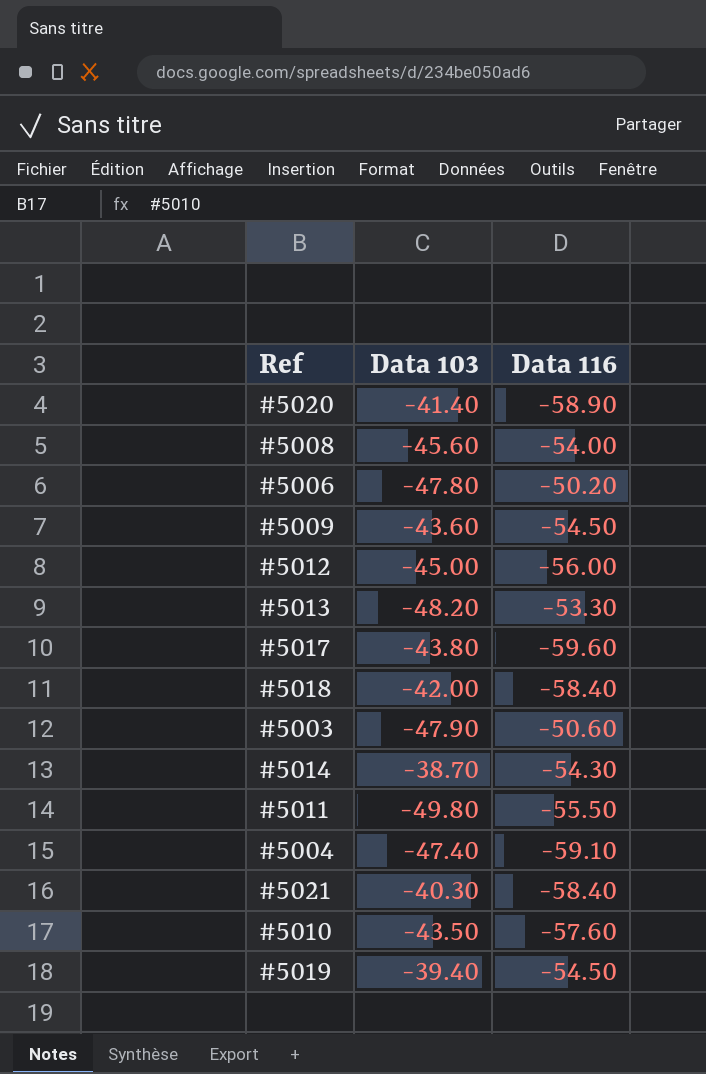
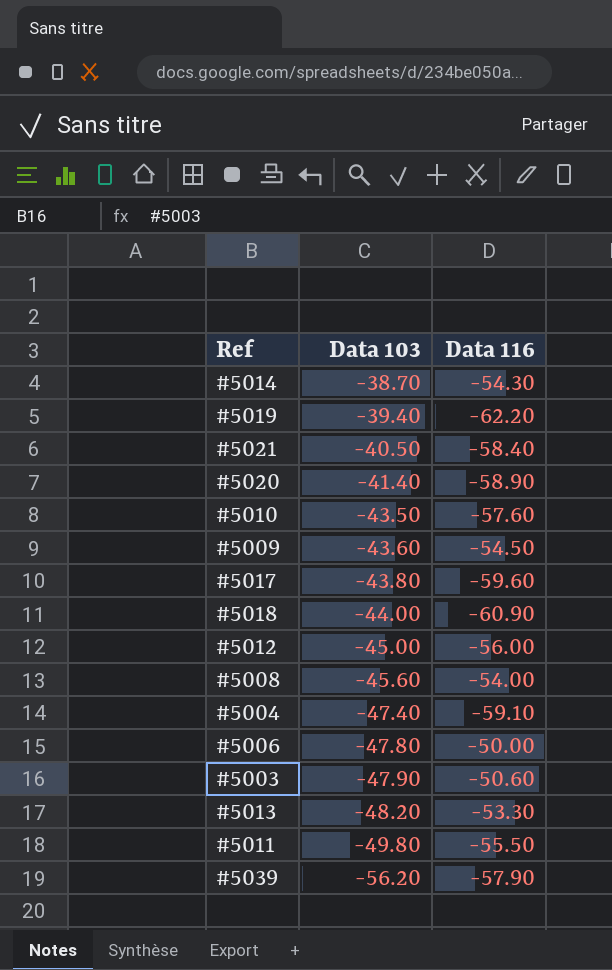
row order: none -> Data 103 descending
#5019 | Data 116: -54.50 -> -62.20
#5021 | Data 103: -40.30 -> -40.50
#5018 | Data 103: -42.00 -> -44.00
#5018 | Data 116: -58.40 -> -60.90
#5006 | Data 116: -50.20 -> -50.00
row #5039: none -> -56.20 | -57.90

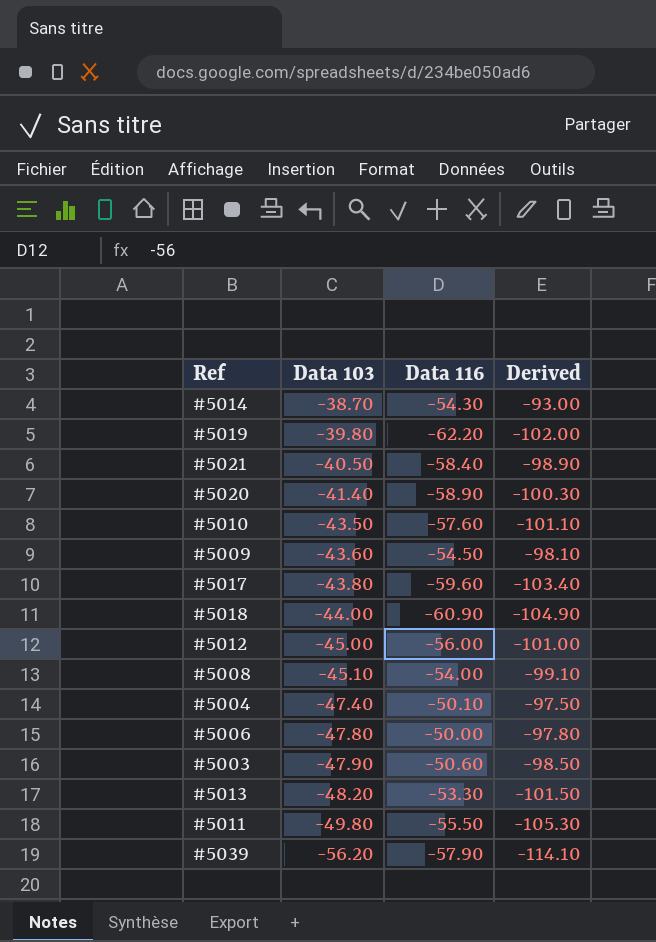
column Derived | formula: none -> [Data 103] + [Data 116]
#5019 | Data 103: -39.40 -> -39.80
#5008 | Data 103: -45.60 -> -45.10
#5004 | Data 116: -59.10 -> -50.10

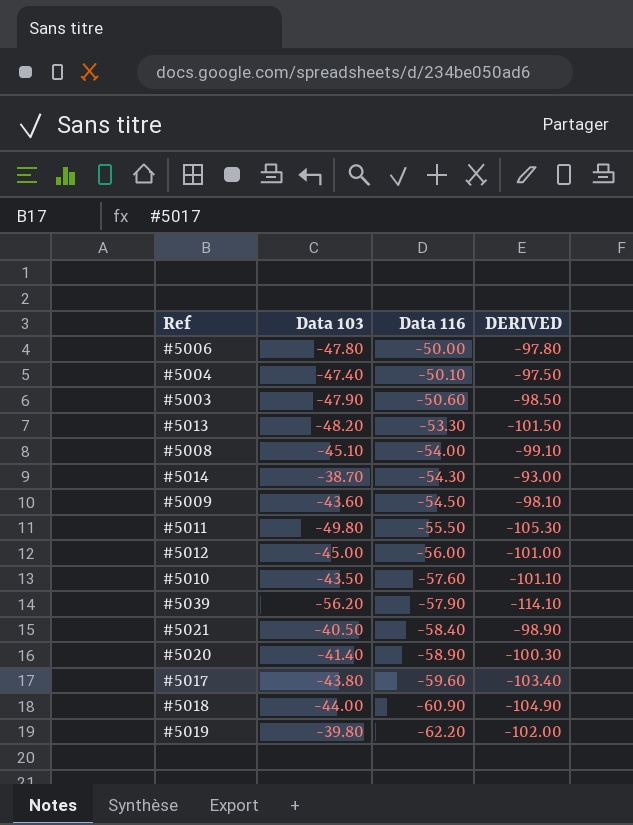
row order: Data 103 descending -> Data 116 descending
column name: Derived -> DERIVED

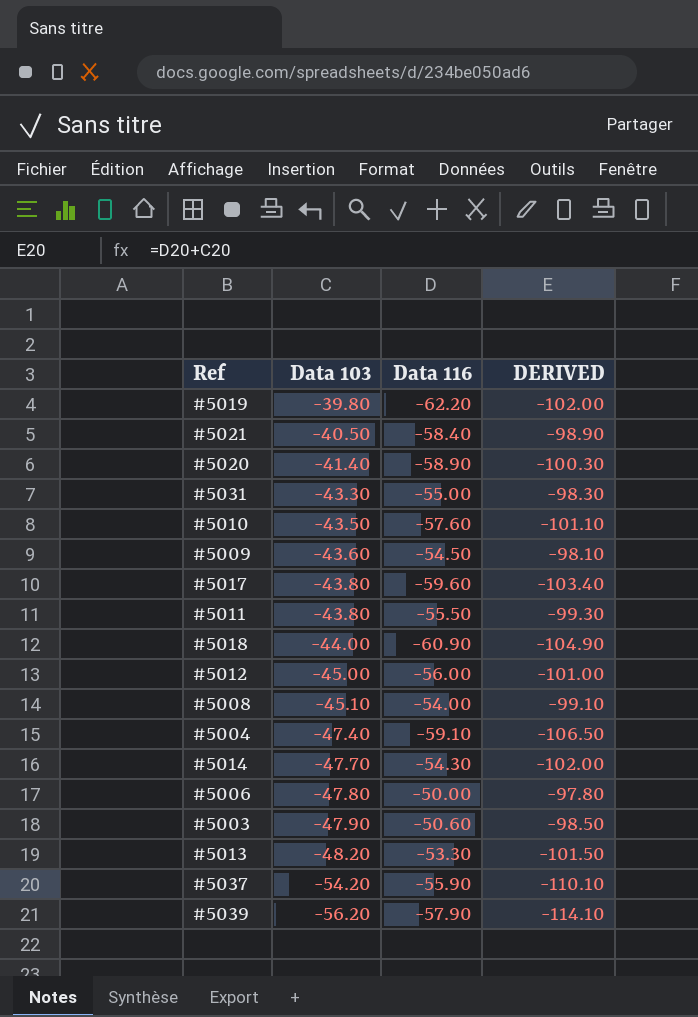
row order: Data 116 descending -> Data 103 descending
row #5031: none -> -43.30 | -55.00 | -98.30
#5011 | Data 103: -49.80 -> -43.80
#5011 | DERIVED: -105.30 -> -99.30
#5004 | Data 116: -50.10 -> -59.10
#5004 | DERIVED: -97.50 -> -106.50
#5014 | Data 103: -38.70 -> -47.70
#5014 | DERIVED: -93.00 -> -102.00
row #5037: none -> -54.20 | -55.90 | -110.10

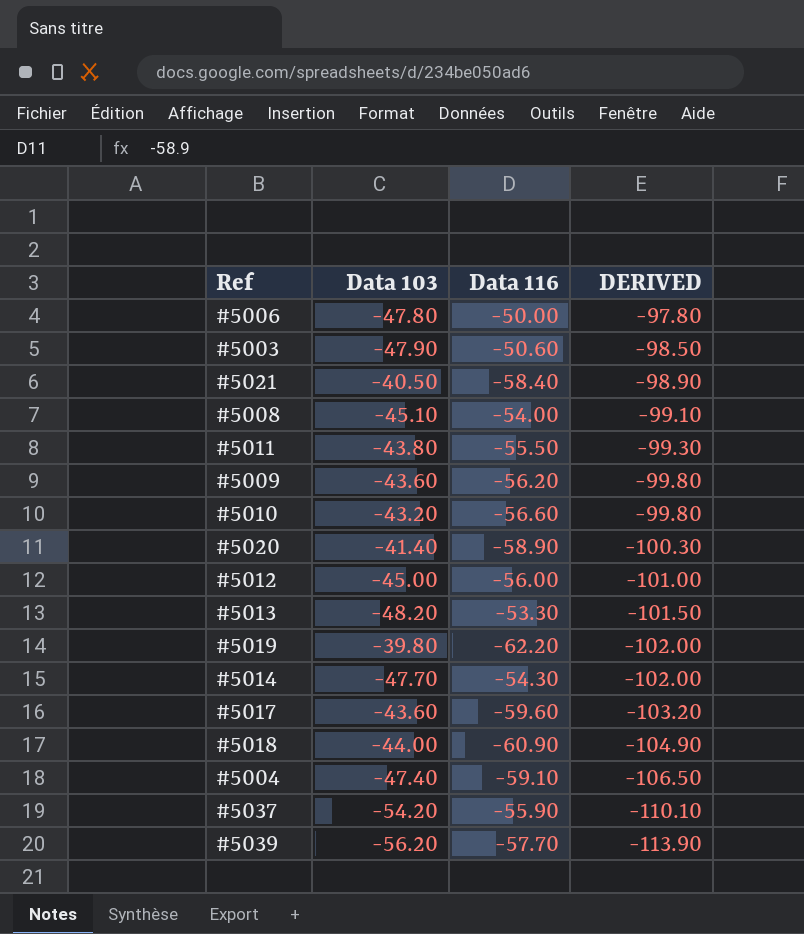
row order: Data 103 descending -> DERIVED descending
row #5031: -43.30 | -55.00 | -98.30 -> none
#5009 | Data 116: -54.50 -> -56.20
#5009 | DERIVED: -98.10 -> -99.80
#5010 | Data 103: -43.50 -> -43.20
#5010 | Data 116: -57.60 -> -56.60
#5010 | DERIVED: -101.10 -> -99.80
#5017 | Data 103: -43.80 -> -43.60
#5017 | DERIVED: -103.40 -> -103.20
#5039 | Data 116: -57.90 -> -57.70
#5039 | DERIVED: -114.10 -> -113.90

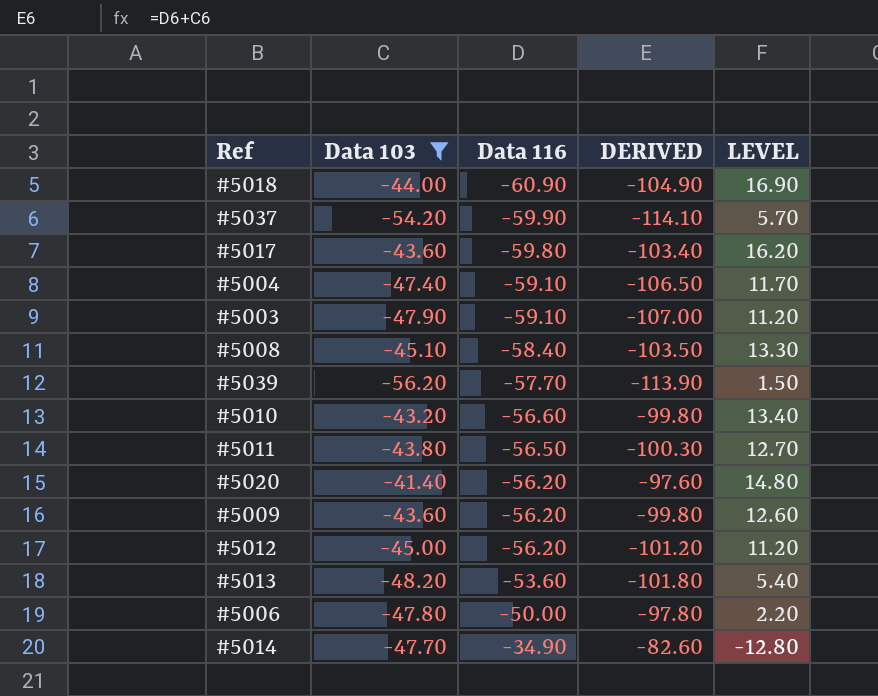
filter: none -> Data 103 <= -41.40
row order: DERIVED descending -> Data 116 ascending
column LEVEL | formula: none -> [Data 103] - [Data 116]
#5037 | Data 116: -55.90 -> -59.90
#5037 | DERIVED: -110.10 -> -114.10
#5017 | Data 116: -59.60 -> -59.80
#5017 | DERIVED: -103.20 -> -103.40
#5003 | Data 116: -50.60 -> -59.10
#5003 | DERIVED: -98.50 -> -107.00
#5008 | Data 116: -54.00 -> -58.40
#5008 | DERIVED: -99.10 -> -103.50
#5011 | Data 116: -55.50 -> -56.50
#5011 | DERIVED: -99.30 -> -100.30
#5020 | Data 116: -58.90 -> -56.20
#5020 | DERIVED: -100.30 -> -97.60
#5012 | Data 116: -56.00 -> -56.20
#5012 | DERIVED: -101.00 -> -101.20
#5013 | Data 116: -53.30 -> -53.60
#5013 | DERIVED: -101.50 -> -101.80
#5014 | Data 116: -54.30 -> -34.90
#5014 | DERIVED: -102.00 -> -82.60

